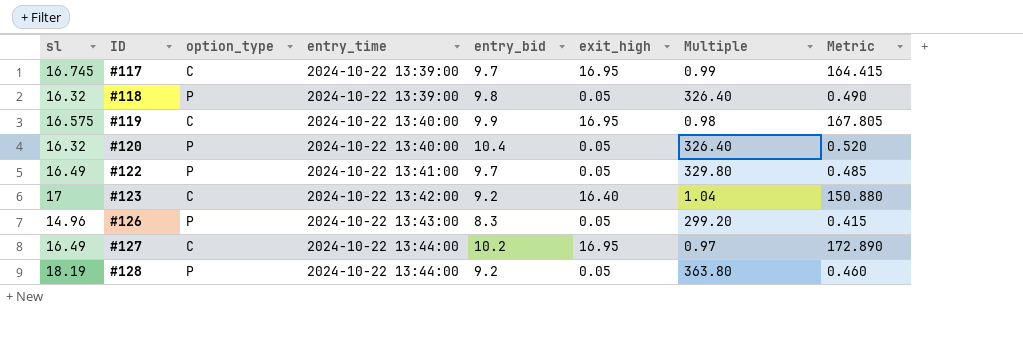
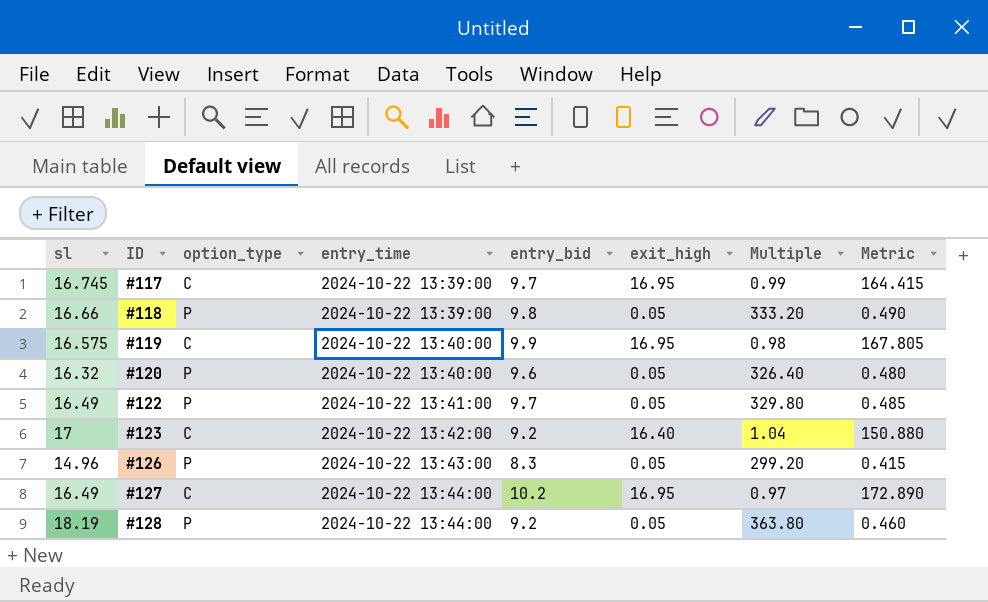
#118 | sl: 16.32 -> 16.66
#118 | Multiple: 326.40 -> 333.20
#120 | entry_bid: 10.4 -> 9.6
#120 | Metric: 0.520 -> 0.480

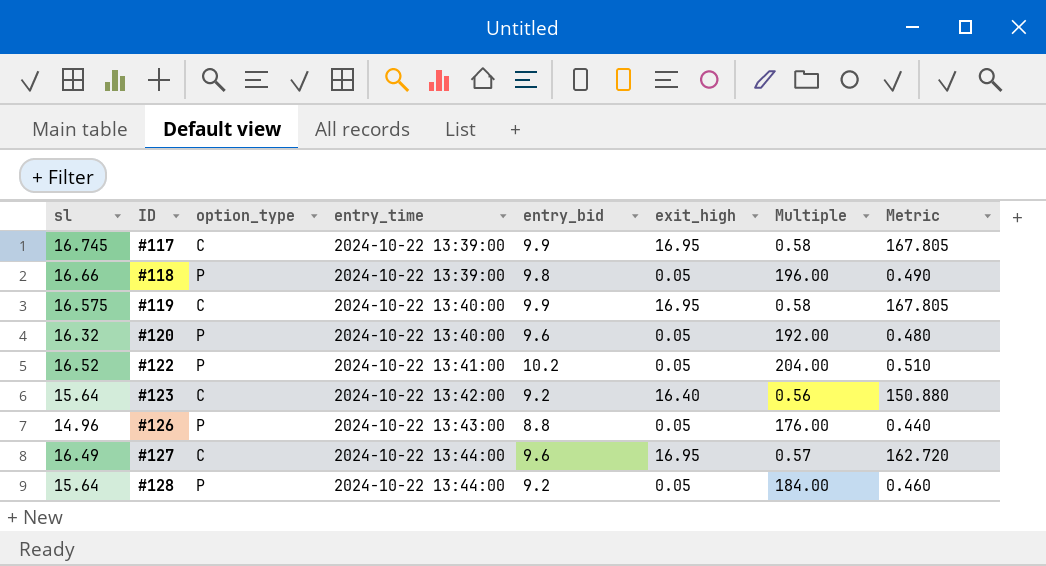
column Multiple | formula: [sl] / [exit_high] -> [entry_bid] / [exit_high]
#117 | entry_bid: 9.7 -> 9.9
#117 | Metric: 164.415 -> 167.805
#122 | sl: 16.49 -> 16.52
#122 | entry_bid: 9.7 -> 10.2
#122 | Metric: 0.485 -> 0.510
#123 | sl: 17 -> 15.64
#126 | entry_bid: 8.3 -> 8.8
#126 | Metric: 0.415 -> 0.440
#127 | entry_bid: 10.2 -> 9.6
#127 | Metric: 172.890 -> 162.720
#128 | sl: 18.19 -> 15.64

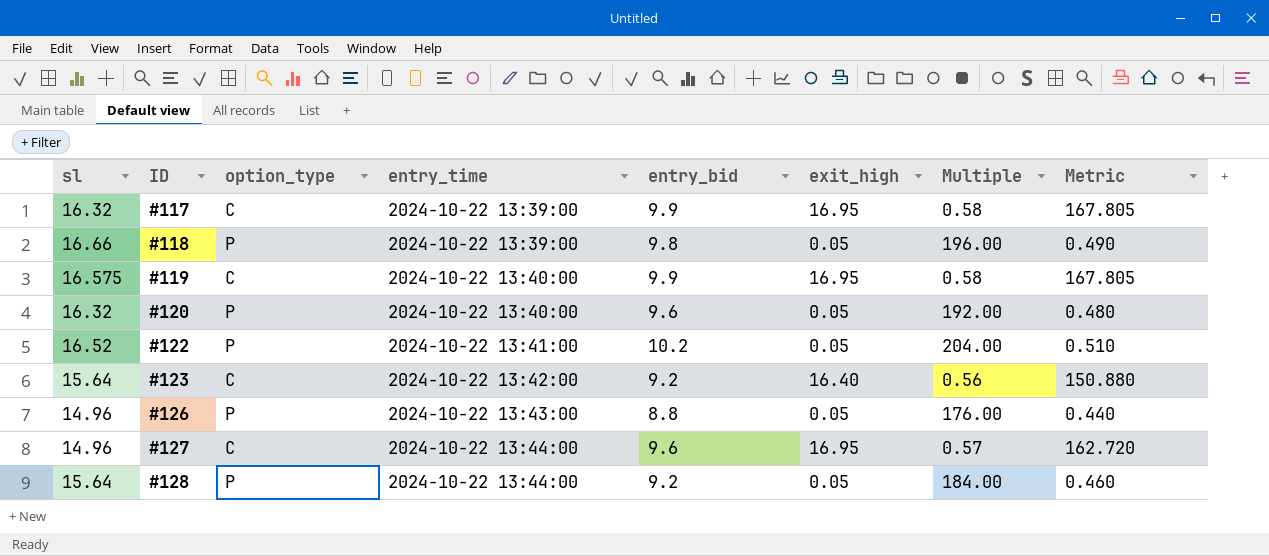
#117 | sl: 16.745 -> 16.32
#127 | sl: 16.49 -> 14.96

